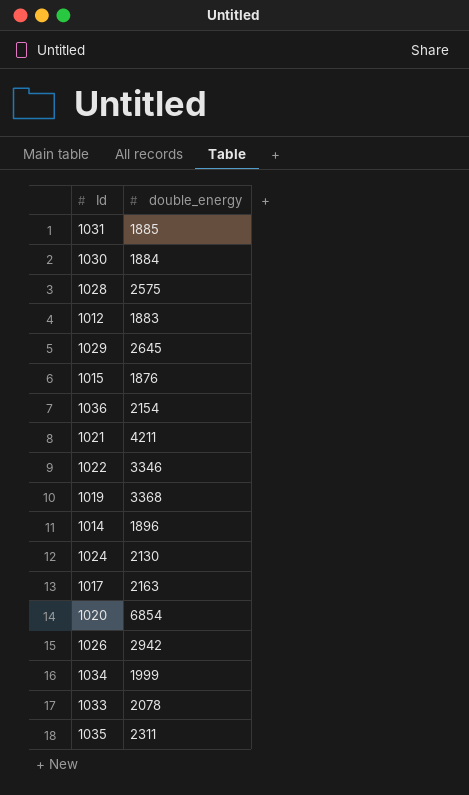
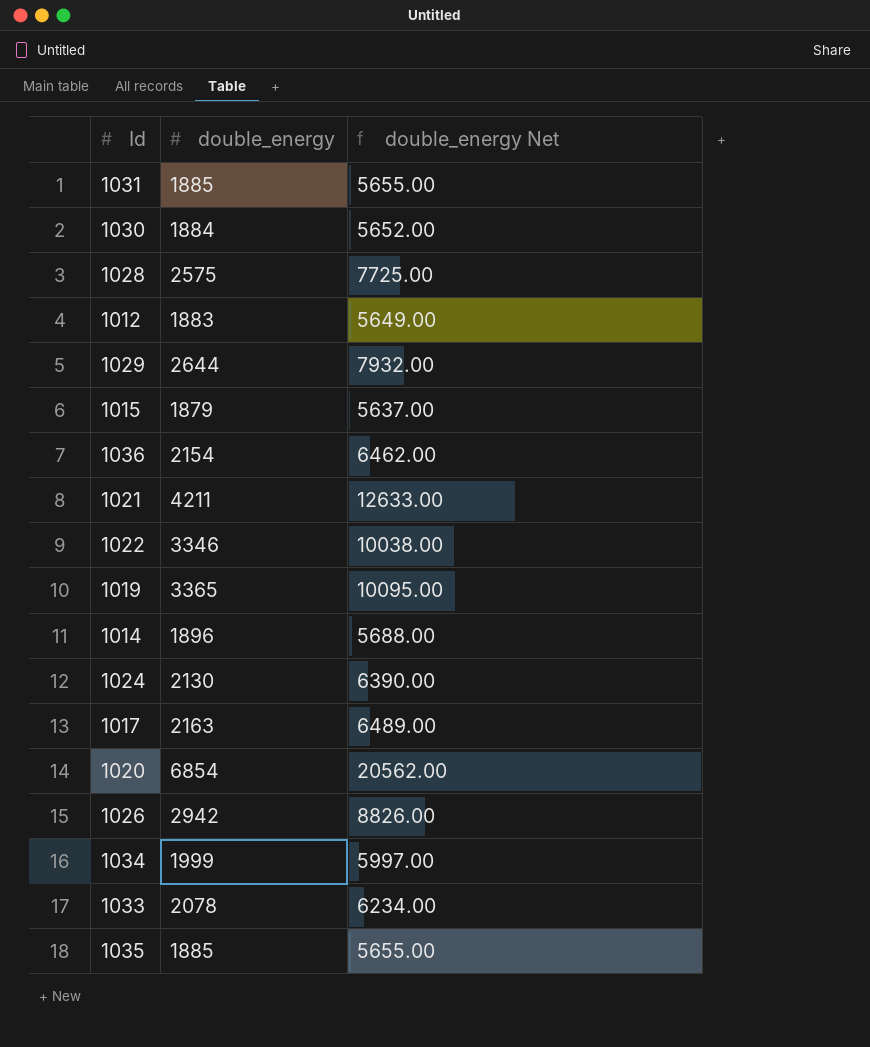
column double_energy Net | formula: none -> [double_energy] * 3
1029 | double_energy: 2645 -> 2644
1015 | double_energy: 1876 -> 1879
1019 | double_energy: 3368 -> 3365
1035 | double_energy: 2311 -> 1885

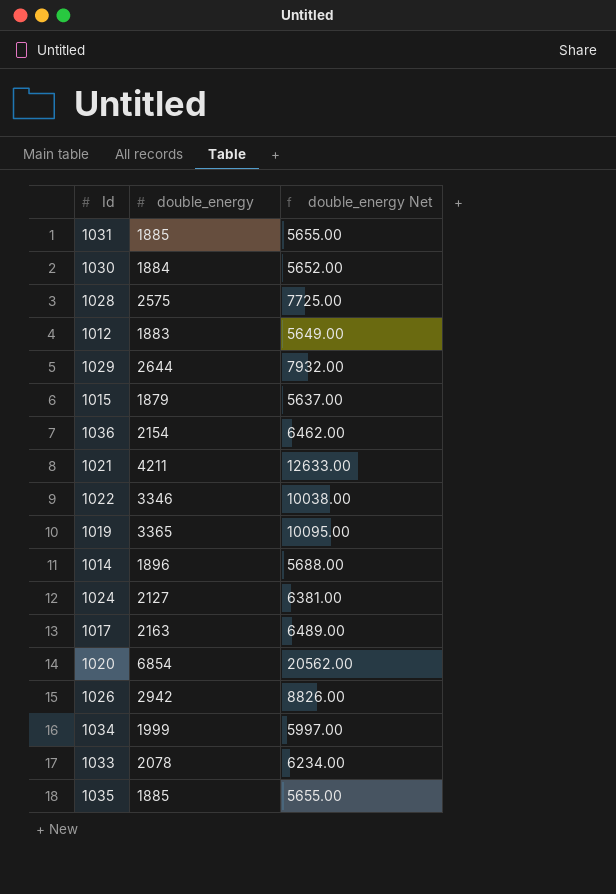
1024 | double_energy: 2130 -> 2127
1024 | double_energy Net: 6390.00 -> 6381.00

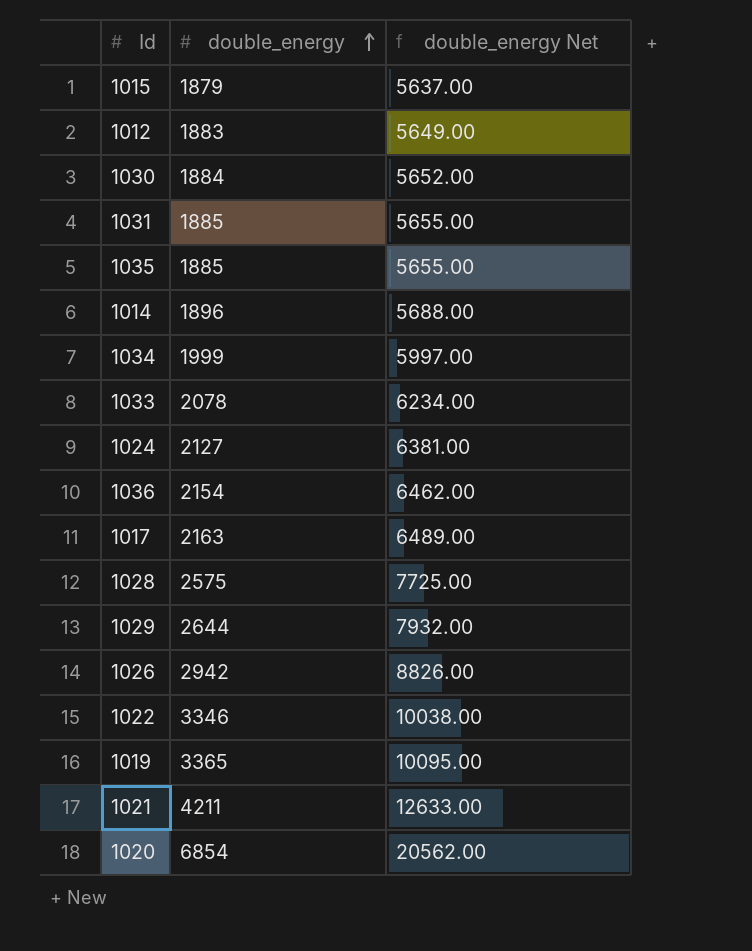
row order: none -> double_energy ascending

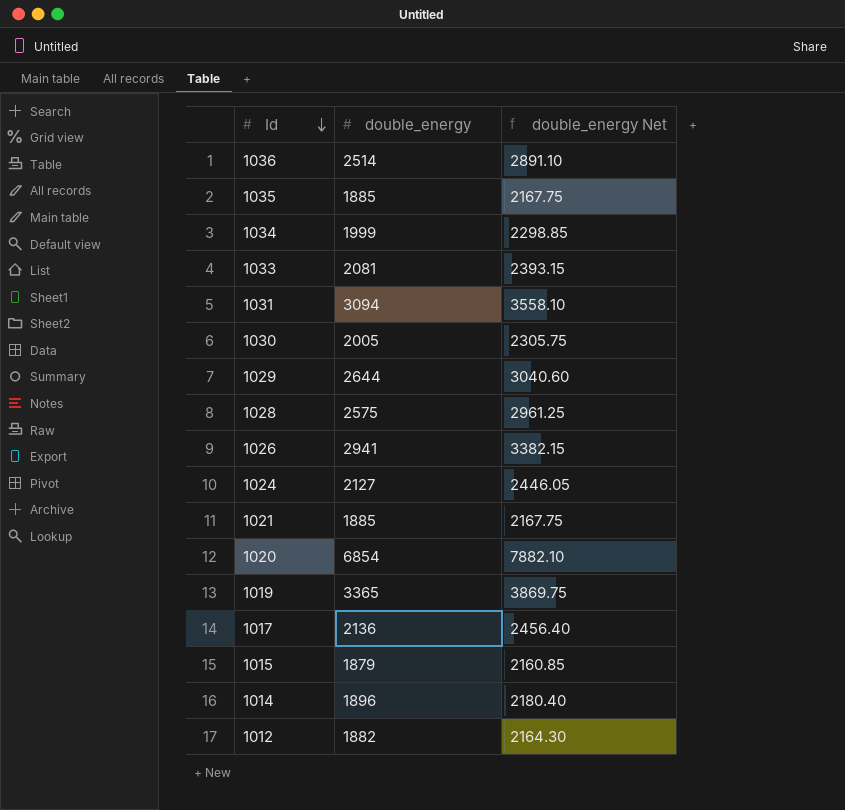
row order: double_energy ascending -> Id descending
column double_energy Net | formula: [double_energy] * 3 -> [double_energy] * 1.15
row 1022: 3346 | 10038.00 -> none
1036 | double_energy: 2154 -> 2514
1033 | double_energy: 2078 -> 2081
1031 | double_energy: 1885 -> 3094
1030 | double_energy: 1884 -> 2005
1026 | double_energy: 2942 -> 2941
1021 | double_energy: 4211 -> 1885
1017 | double_energy: 2163 -> 2136
1012 | double_energy: 1883 -> 1882

